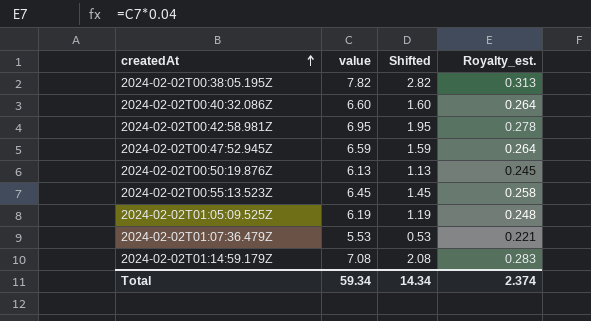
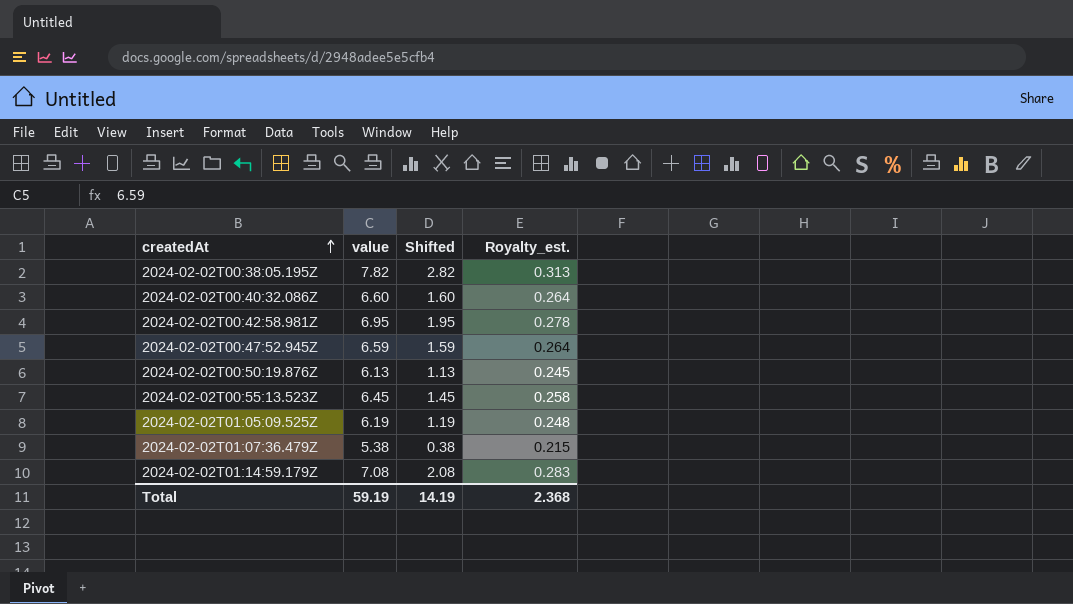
2024-02-02T01:07:36.479Z | value: 5.53 -> 5.38
2024-02-02T01:07:36.479Z | Shifted: 0.53 -> 0.38
2024-02-02T01:07:36.479Z | Royalty_est.: 0.221 -> 0.215
Total | value: 59.34 -> 59.19
Total | Shifted: 14.34 -> 14.19
Total | Royalty_est.: 2.374 -> 2.368

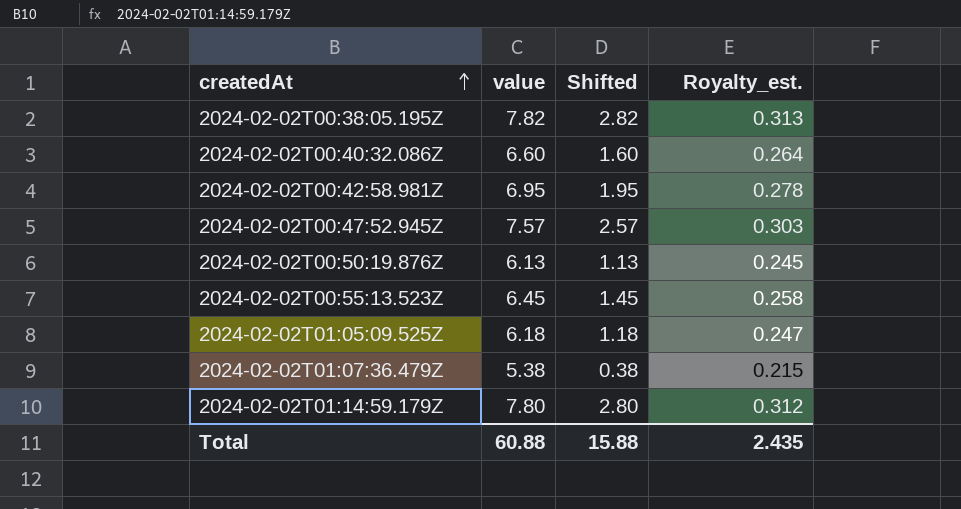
2024-02-02T00:47:52.945Z | value: 6.59 -> 7.57
2024-02-02T00:47:52.945Z | Shifted: 1.59 -> 2.57
2024-02-02T00:47:52.945Z | Royalty_est.: 0.264 -> 0.303
2024-02-02T01:05:09.525Z | value: 6.19 -> 6.18
2024-02-02T01:05:09.525Z | Shifted: 1.19 -> 1.18
2024-02-02T01:05:09.525Z | Royalty_est.: 0.248 -> 0.247
2024-02-02T01:14:59.179Z | value: 7.08 -> 7.80
2024-02-02T01:14:59.179Z | Shifted: 2.08 -> 2.80
2024-02-02T01:14:59.179Z | Royalty_est.: 0.283 -> 0.312
Total | value: 59.19 -> 60.88
Total | Shifted: 14.19 -> 15.88
Total | Royalty_est.: 2.368 -> 2.435

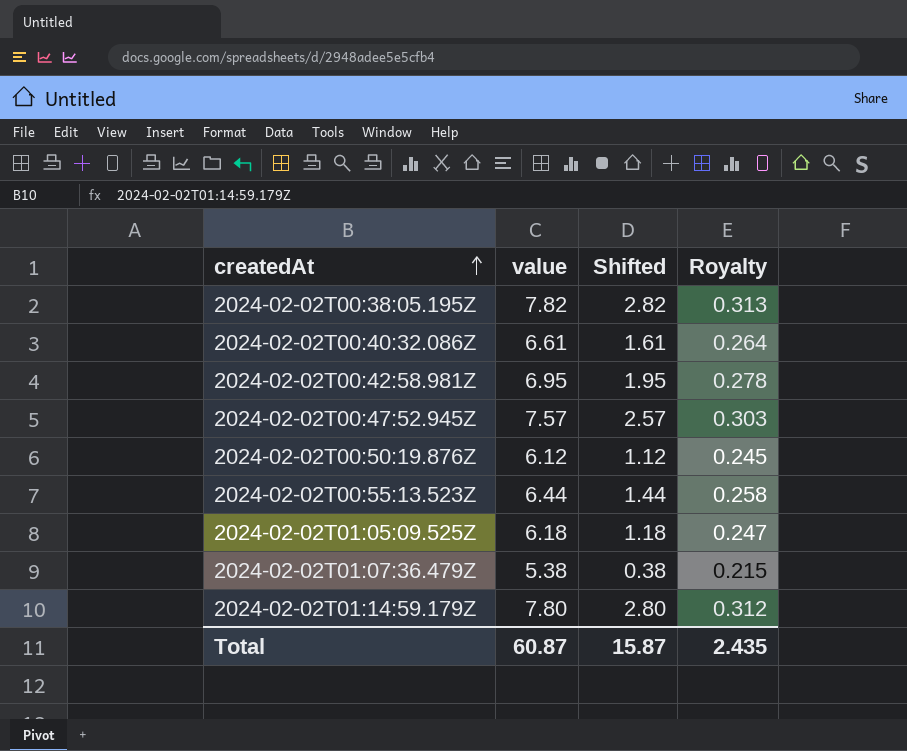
column name: Royalty_est. -> Royalty
2024-02-02T00:40:32.086Z | value: 6.60 -> 6.61
2024-02-02T00:40:32.086Z | Shifted: 1.60 -> 1.61
2024-02-02T00:50:19.876Z | value: 6.13 -> 6.12
2024-02-02T00:50:19.876Z | Shifted: 1.13 -> 1.12
2024-02-02T00:55:13.523Z | value: 6.45 -> 6.44
2024-02-02T00:55:13.523Z | Shifted: 1.45 -> 1.44
Total | value: 60.88 -> 60.87
Total | Shifted: 15.88 -> 15.87

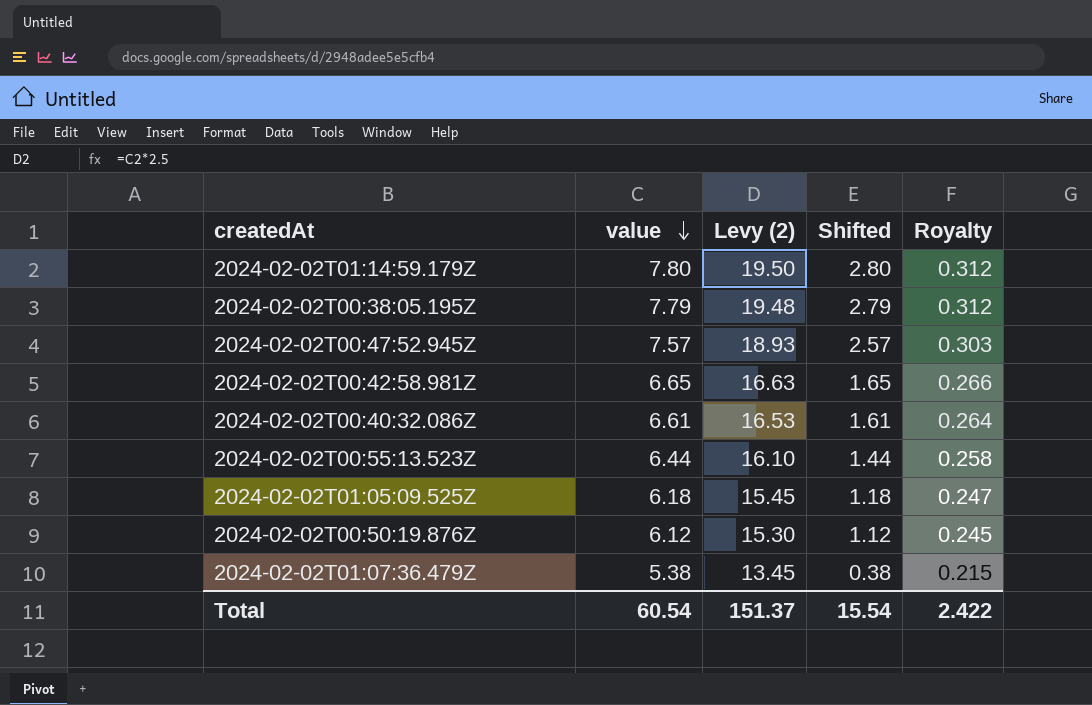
row order: createdAt ascending -> value descending
column Levy (2) | formula: none -> [value] * 2.5
2024-02-02T00:38:05.195Z | value: 7.82 -> 7.79
2024-02-02T00:38:05.195Z | Shifted: 2.82 -> 2.79
2024-02-02T00:38:05.195Z | Royalty: 0.313 -> 0.312
2024-02-02T00:42:58.981Z | value: 6.95 -> 6.65
2024-02-02T00:42:58.981Z | Shifted: 1.95 -> 1.65
2024-02-02T00:42:58.981Z | Royalty: 0.278 -> 0.266
Total | value: 60.87 -> 60.54
Total | Shifted: 15.87 -> 15.54
Total | Royalty: 2.435 -> 2.422

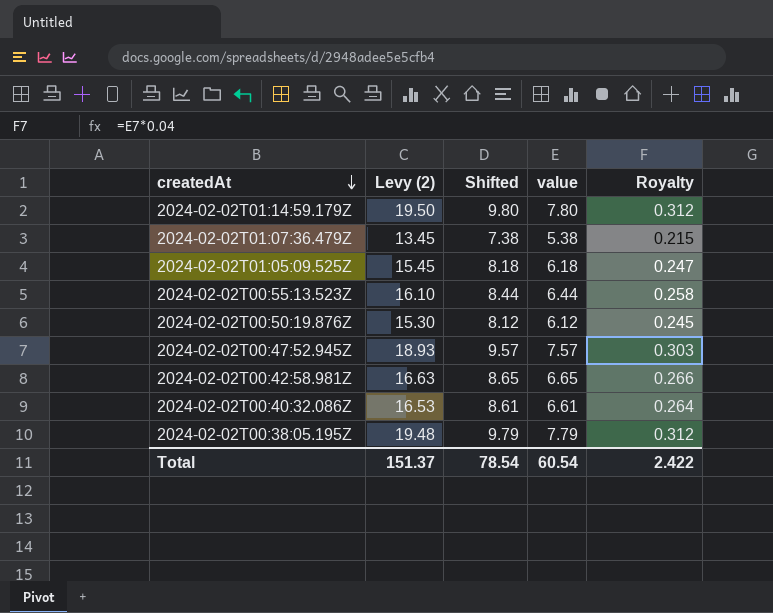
row order: value descending -> createdAt descending
column Shifted | formula: [value] - 5 -> [value] + 2
column value | position: 2 -> 4
Total | Shifted: 15.54 -> 78.54

